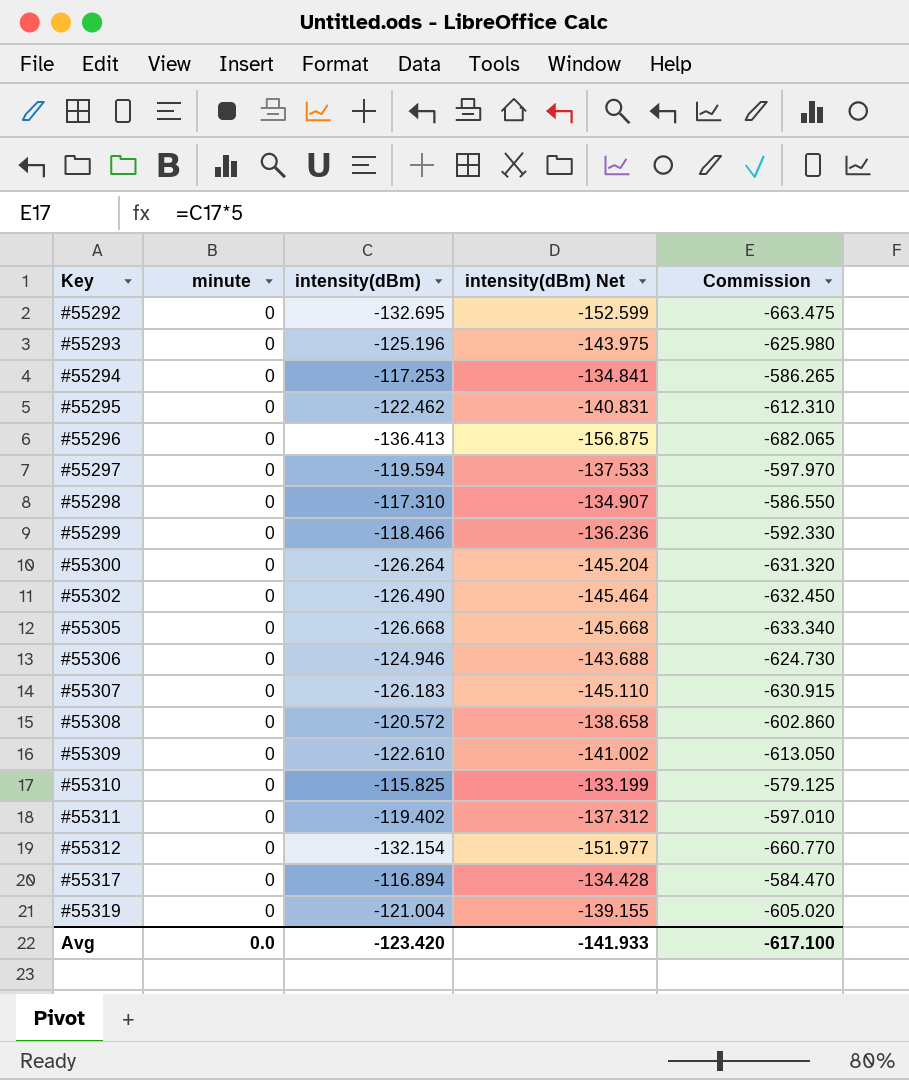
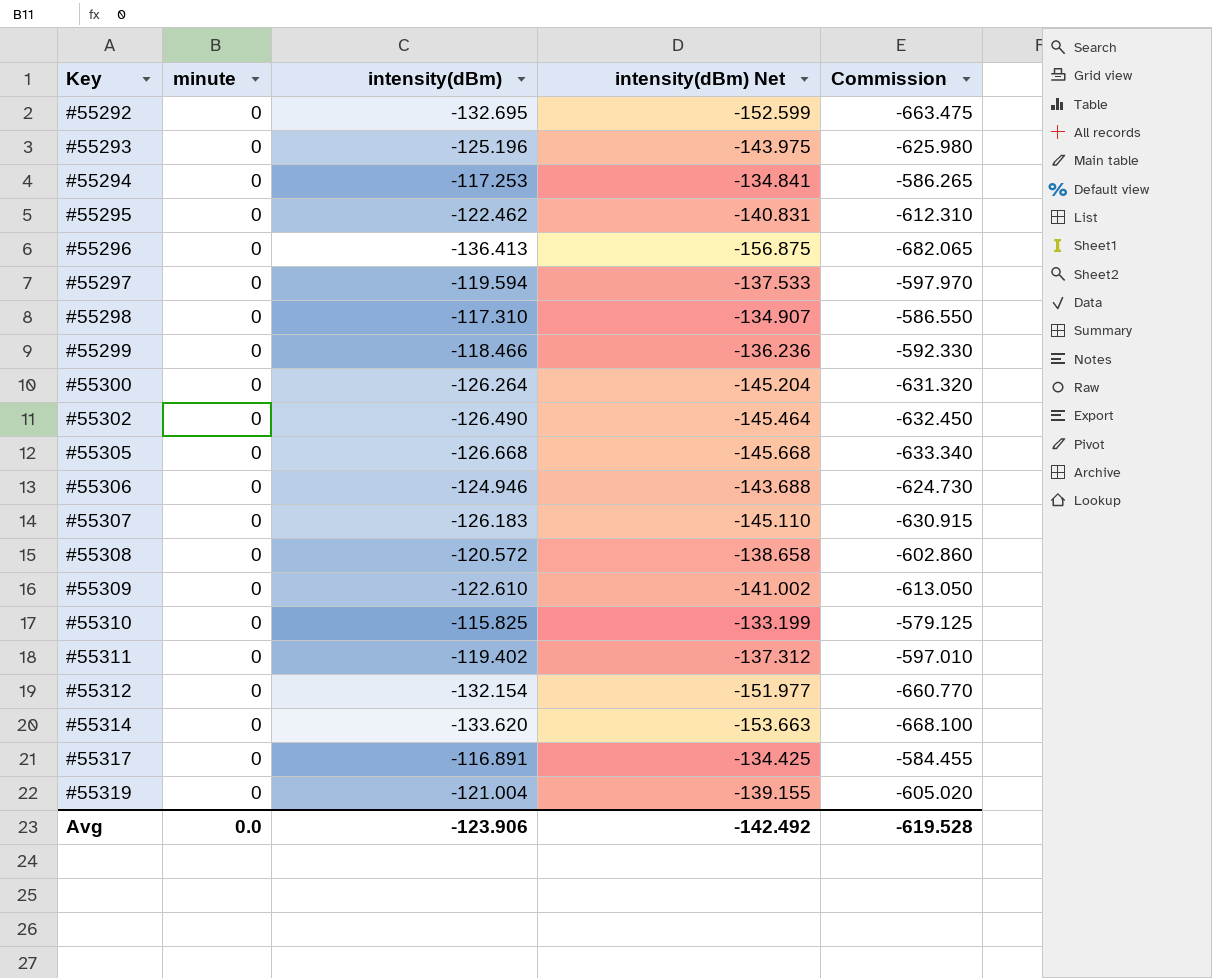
row #55314: none -> 0 | -133.620 | -153.663 | -668.100
#55317 | intensity(dBm): -116.894 -> -116.891
#55317 | intensity(dBm) Net: -134.428 -> -134.425
#55317 | Commission: -584.470 -> -584.455
Avg | intensity(dBm): -123.420 -> -123.906
Avg | intensity(dBm) Net: -141.933 -> -142.492
Avg | Commission: -617.100 -> -619.528

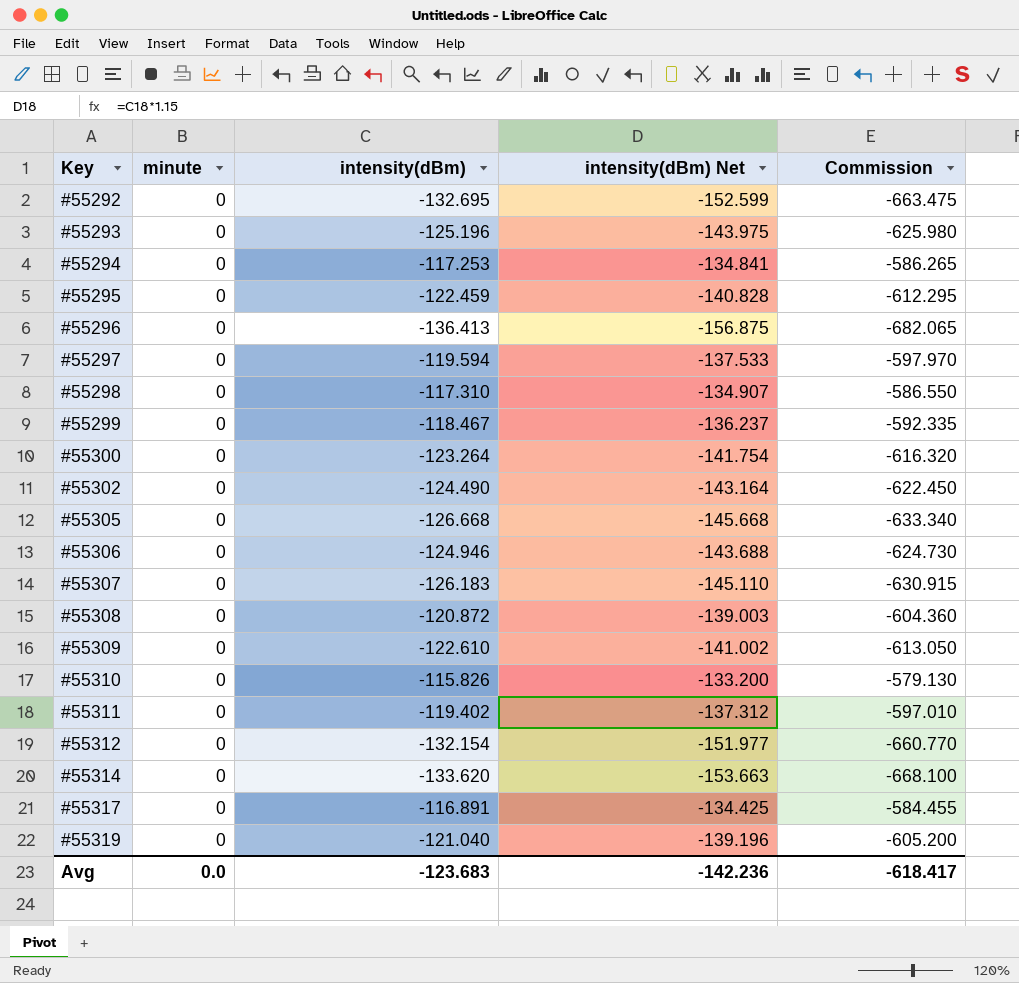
#55295 | intensity(dBm): -122.462 -> -122.459
#55295 | intensity(dBm) Net: -140.831 -> -140.828
#55295 | Commission: -612.310 -> -612.295
#55299 | intensity(dBm): -118.466 -> -118.467
#55299 | intensity(dBm) Net: -136.236 -> -136.237
#55299 | Commission: -592.330 -> -592.335
#55300 | intensity(dBm): -126.264 -> -123.264
#55300 | intensity(dBm) Net: -145.204 -> -141.754
#55300 | Commission: -631.320 -> -616.320
#55302 | intensity(dBm): -126.490 -> -124.490
#55302 | intensity(dBm) Net: -145.464 -> -143.164
#55302 | Commission: -632.450 -> -622.450
#55308 | intensity(dBm): -120.572 -> -120.872
#55308 | intensity(dBm) Net: -138.658 -> -139.003
#55308 | Commission: -602.860 -> -604.360
#55310 | intensity(dBm): -115.825 -> -115.826
#55310 | intensity(dBm) Net: -133.199 -> -133.200
#55310 | Commission: -579.125 -> -579.130
#55319 | intensity(dBm): -121.004 -> -121.040
#55319 | intensity(dBm) Net: -139.155 -> -139.196
#55319 | Commission: -605.020 -> -605.200
Avg | intensity(dBm): -123.906 -> -123.683
Avg | intensity(dBm) Net: -142.492 -> -142.236
Avg | Commission: -619.528 -> -618.417

